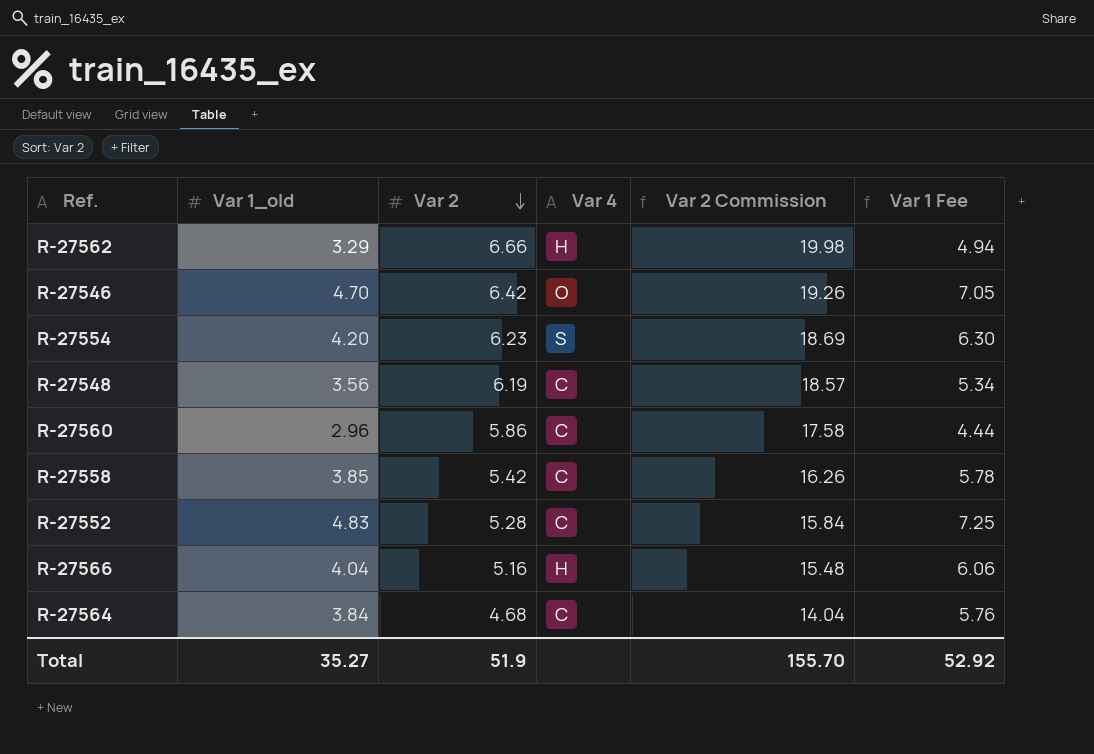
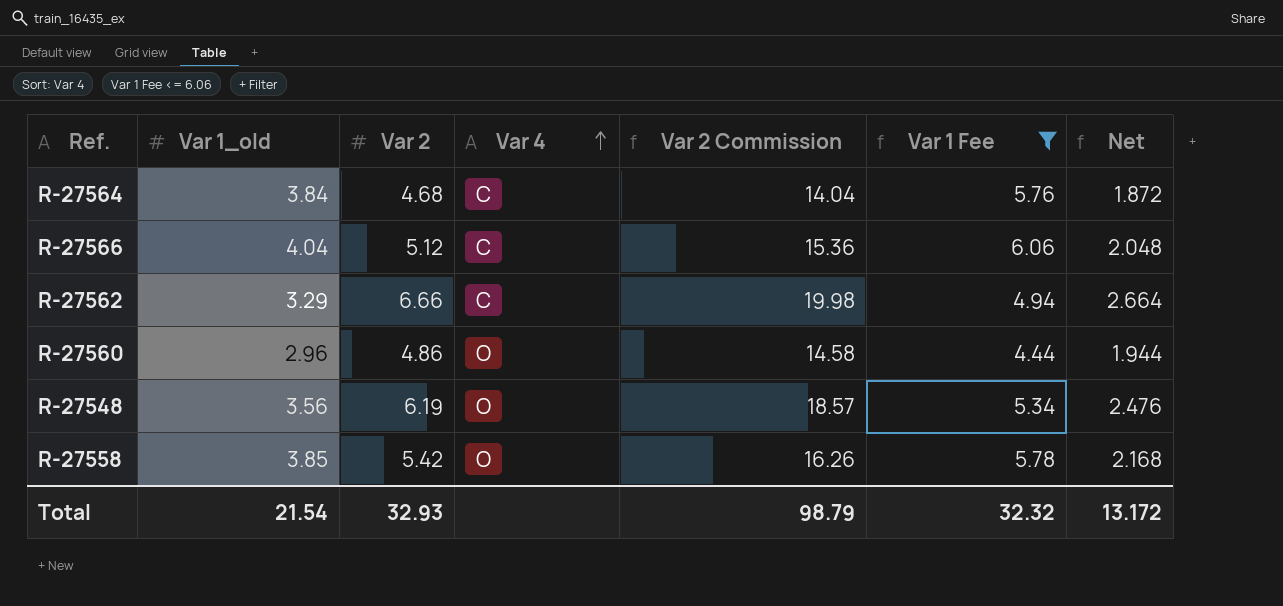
filter: none -> Var 1 Fee <= 6.06
row order: Var 2 descending -> Var 4 ascending
column Net | formula: none -> [Var 2] * 0.4
R-27566 | Var 2: 5.16 -> 5.12
R-27566 | Var 4: H -> C
R-27566 | Var 2 Commission: 15.48 -> 15.36
R-27562 | Var 4: H -> C
R-27560 | Var 2: 5.86 -> 4.86
R-27560 | Var 4: C -> O
R-27560 | Var 2 Commission: 17.58 -> 14.58
R-27548 | Var 4: C -> O
R-27558 | Var 4: C -> O
Total | Var 1_old: 35.27 -> 21.54
Total | Var 2: 51.9 -> 32.93
Total | Var 2 Commission: 155.70 -> 98.79
Total | Var 1 Fee: 52.92 -> 32.32

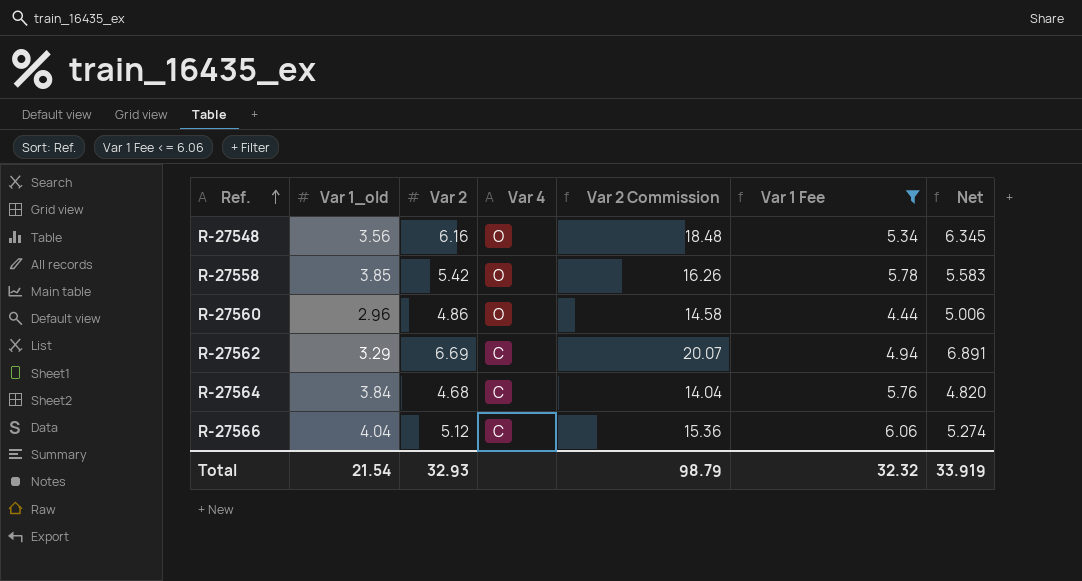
row order: Var 4 ascending -> Ref. ascending
column Net | formula: [Var 2] * 0.4 -> [Var 2] * 1.03
R-27548 | Var 2: 6.19 -> 6.16
R-27548 | Var 2 Commission: 18.57 -> 18.48
R-27562 | Var 2: 6.66 -> 6.69
R-27562 | Var 2 Commission: 19.98 -> 20.07
Total | Net: 13.172 -> 33.919

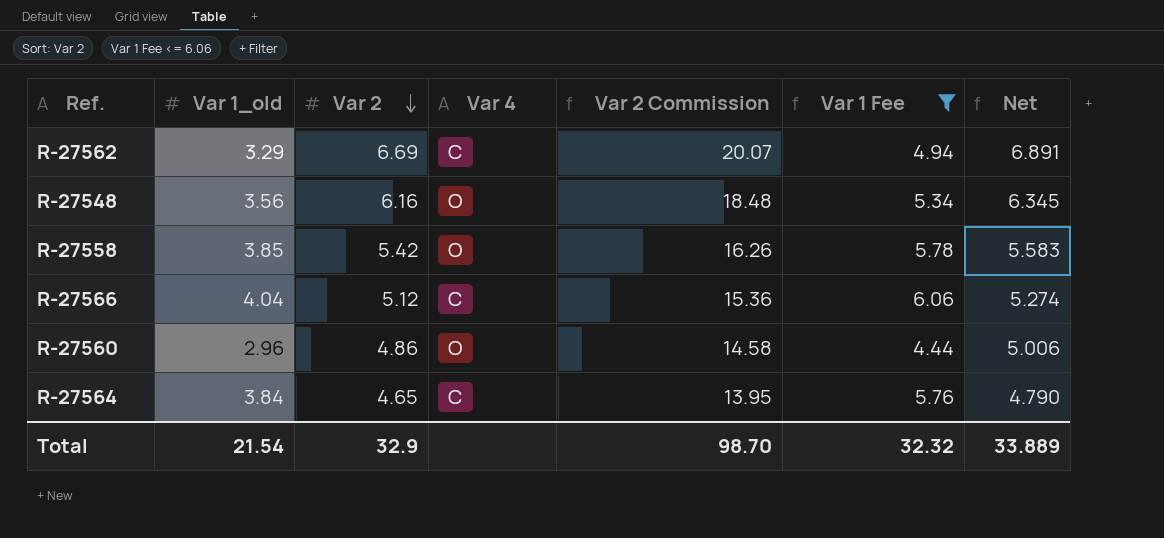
row order: Ref. ascending -> Var 2 descending
R-27564 | Var 2: 4.68 -> 4.65
R-27564 | Var 2 Commission: 14.04 -> 13.95
R-27564 | Net: 4.820 -> 4.790
Total | Var 2: 32.93 -> 32.9
Total | Var 2 Commission: 98.79 -> 98.70
Total | Net: 33.919 -> 33.889

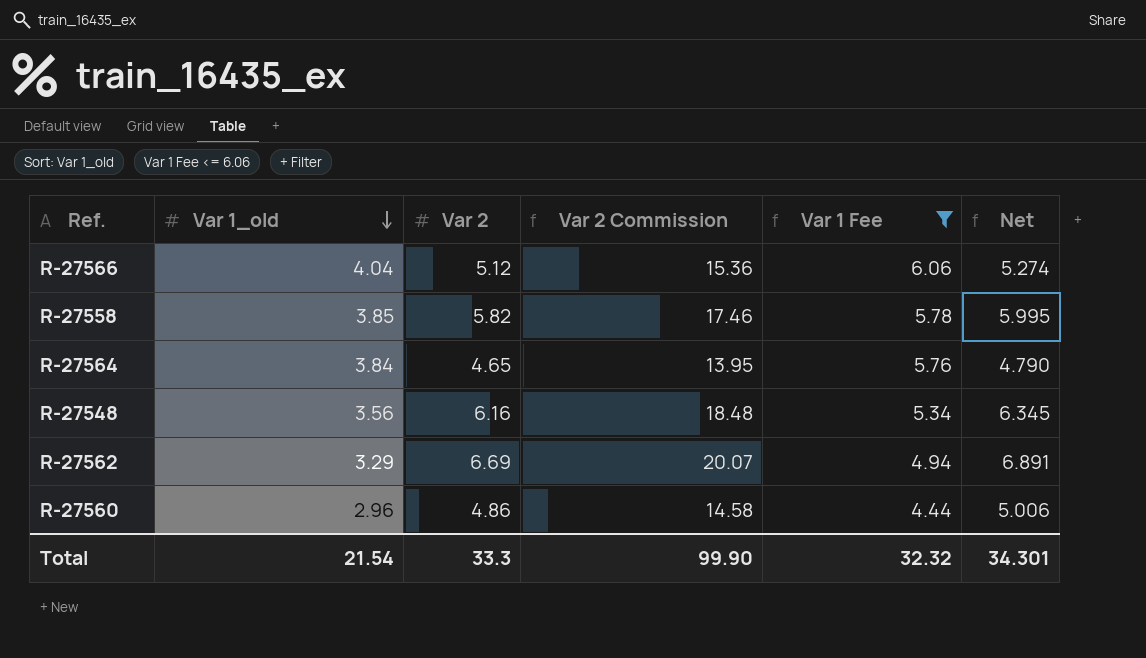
row order: Var 2 descending -> Var 1_old descending
column Var 4 | position: 4 -> none
R-27558 | Var 2: 5.42 -> 5.82
R-27558 | Var 2 Commission: 16.26 -> 17.46
R-27558 | Net: 5.583 -> 5.995
Total | Var 2: 32.9 -> 33.3
Total | Var 2 Commission: 98.70 -> 99.90
Total | Net: 33.889 -> 34.301

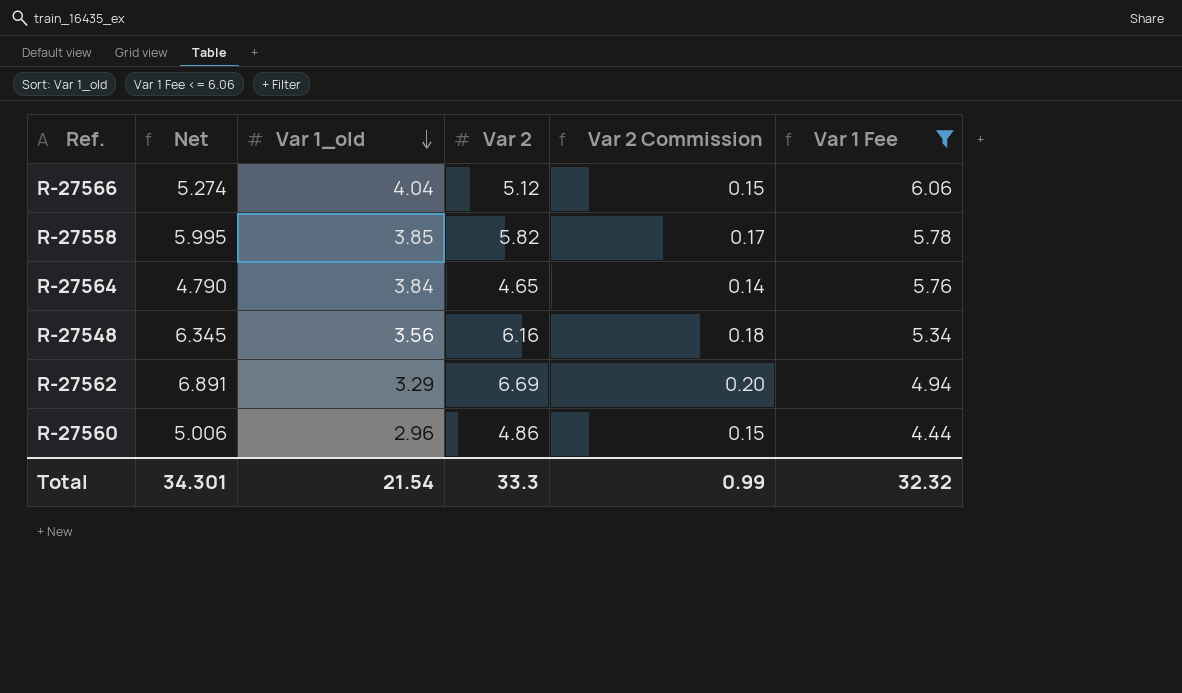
column Net | position: 6 -> 2
column Var 2 Commission | formula: [Var 2] * 3 -> [Var 2] * 0.03
Total | Var 2 Commission: 99.90 -> 0.99

